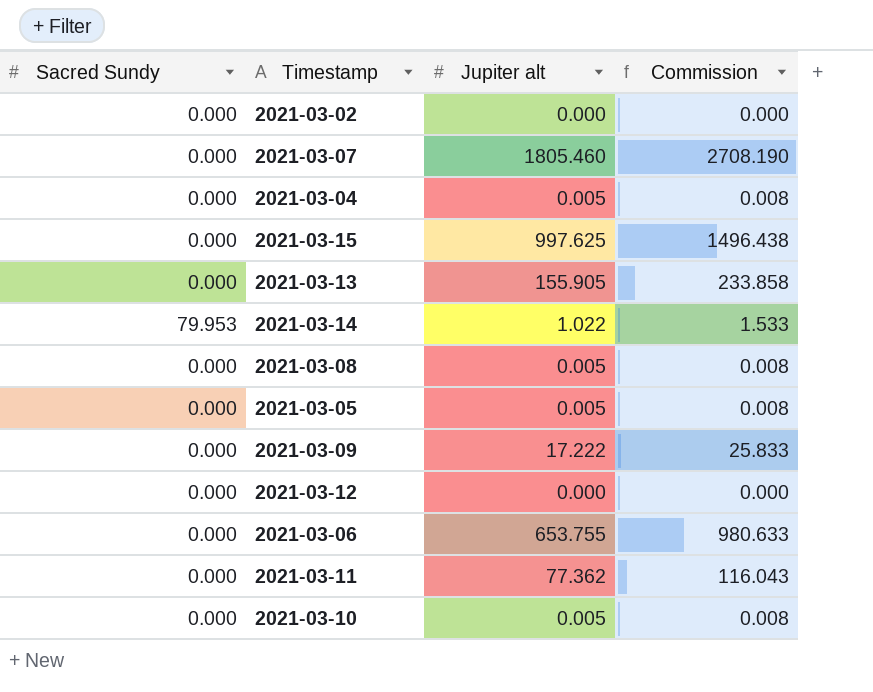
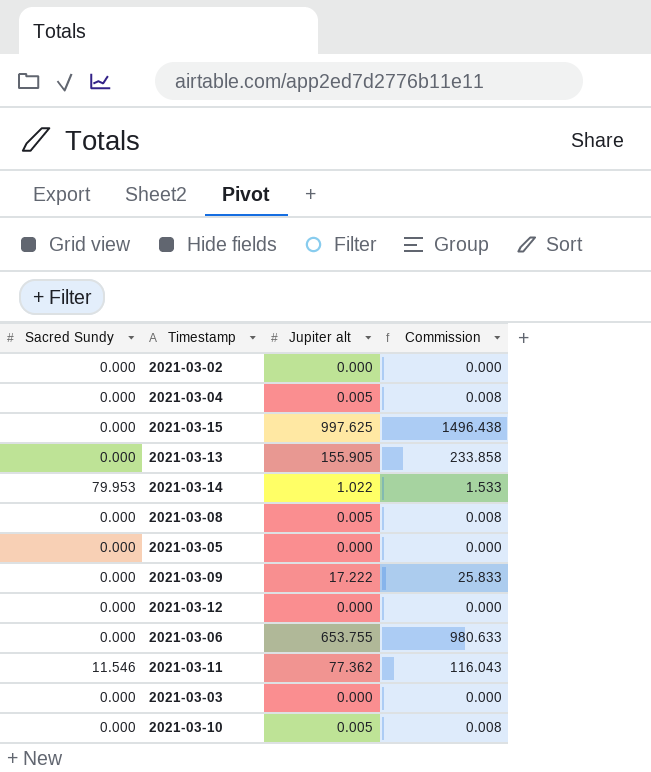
row 2021-03-07: 0.000 | 1805.460 | 2708.190 -> none
2021-03-05 | Jupiter alt: 0.005 -> 0.000
2021-03-05 | Commission: 0.008 -> 0.000
2021-03-11 | Sacred Sundy: 0.000 -> 11.546
row 2021-03-03: none -> 0.000 | 0.000 | 0.000

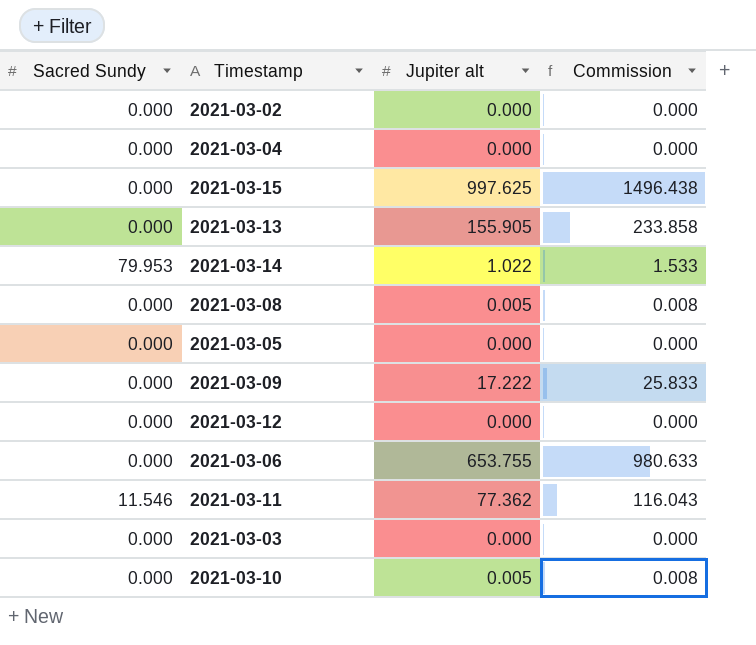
2021-03-04 | Jupiter alt: 0.005 -> 0.000
2021-03-04 | Commission: 0.008 -> 0.000

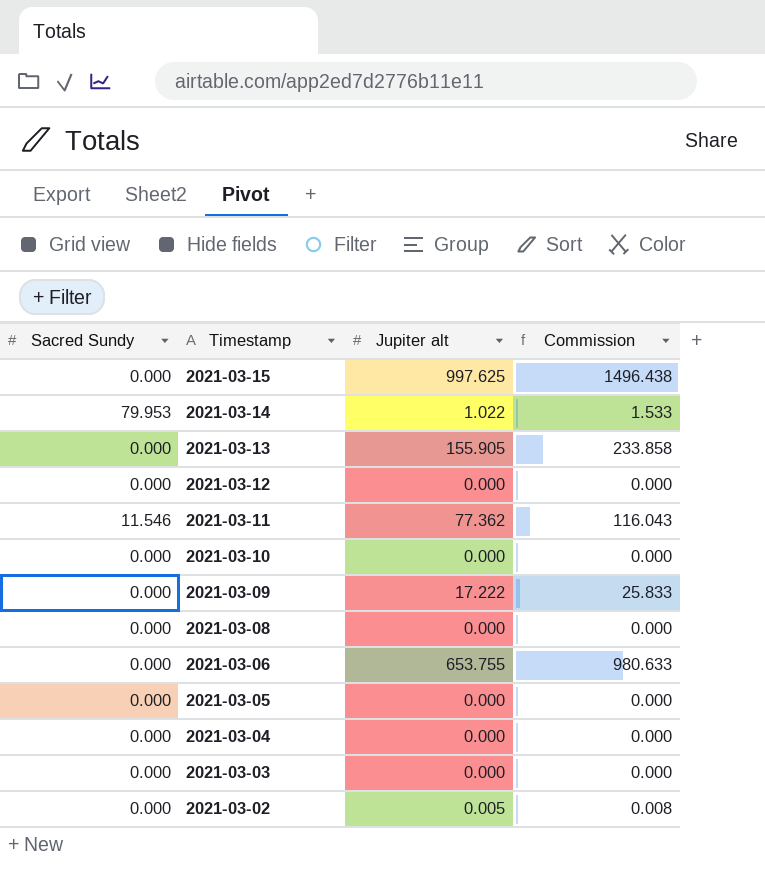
row order: none -> Timestamp descending
2021-03-10 | Jupiter alt: 0.005 -> 0.000
2021-03-10 | Commission: 0.008 -> 0.000
2021-03-08 | Jupiter alt: 0.005 -> 0.000
2021-03-08 | Commission: 0.008 -> 0.000
2021-03-02 | Jupiter alt: 0.000 -> 0.005
2021-03-02 | Commission: 0.000 -> 0.008

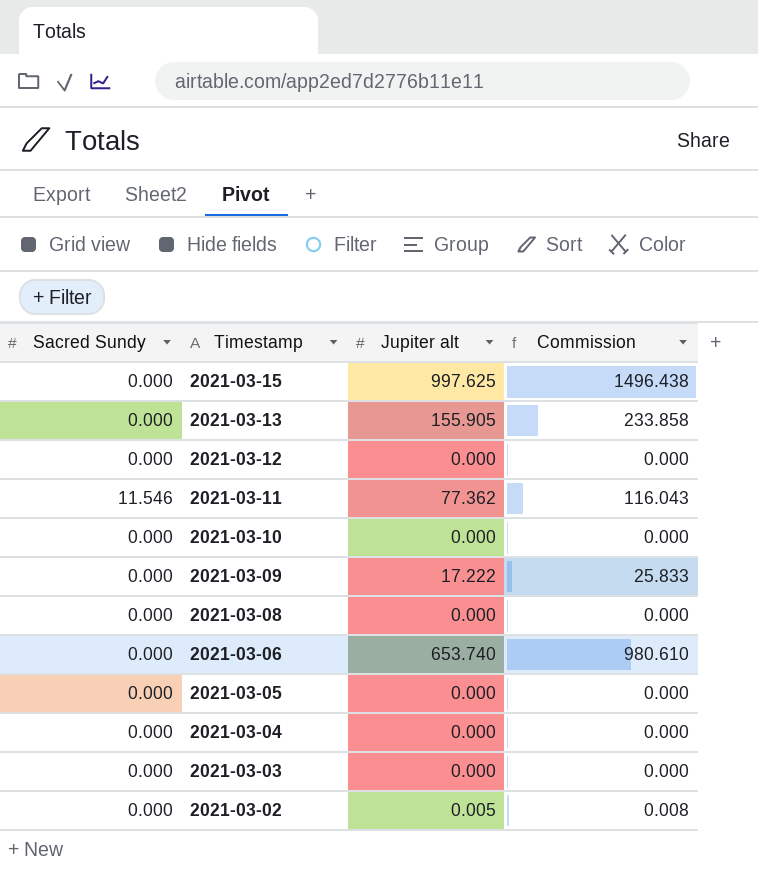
row 2021-03-14: 79.953 | 1.022 | 1.533 -> none
2021-03-06 | Jupiter alt: 653.755 -> 653.740
2021-03-06 | Commission: 980.633 -> 980.610

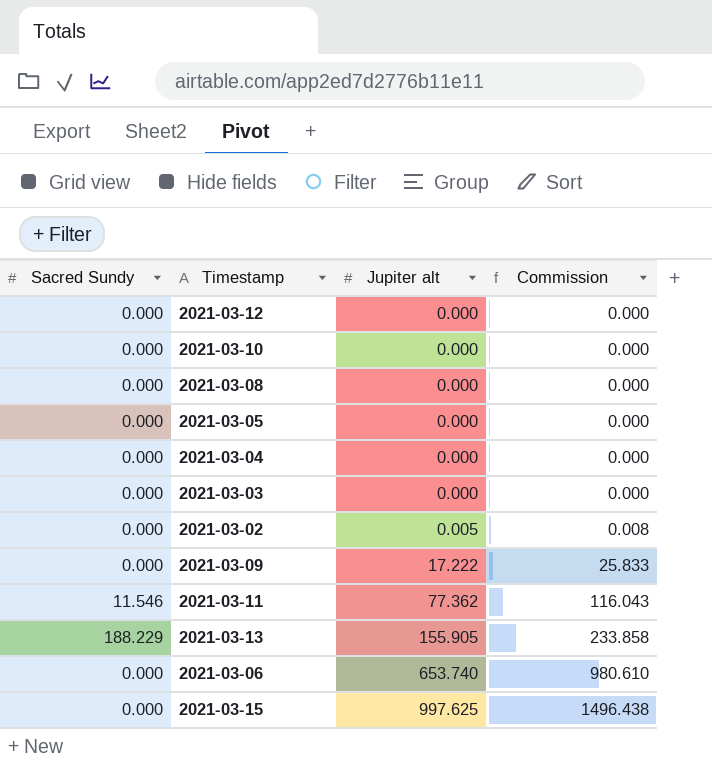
row order: Timestamp descending -> Jupiter alt ascending
2021-03-13 | Sacred Sundy: 0.000 -> 188.229

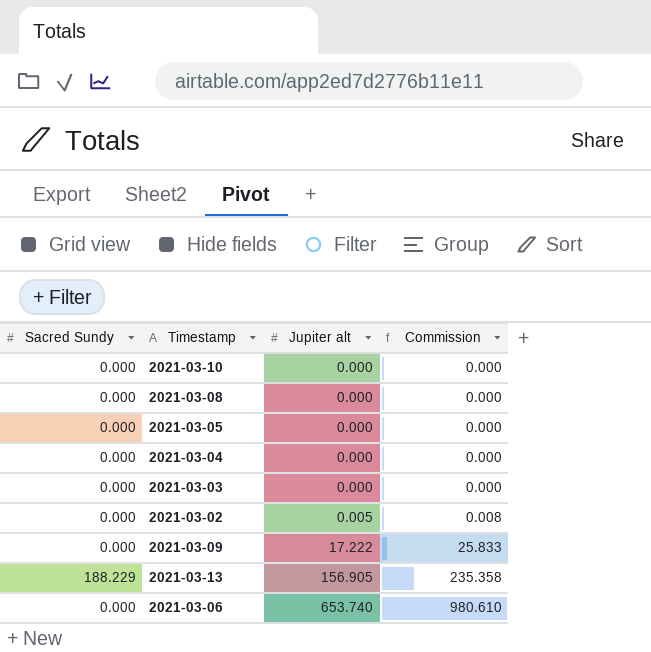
row 2021-03-12: 0.000 | 0.000 | 0.000 -> none
row 2021-03-11: 11.546 | 77.362 | 116.043 -> none
row 2021-03-15: 0.000 | 997.625 | 1496.438 -> none
2021-03-13 | Jupiter alt: 155.905 -> 156.905
2021-03-13 | Commission: 233.858 -> 235.358

